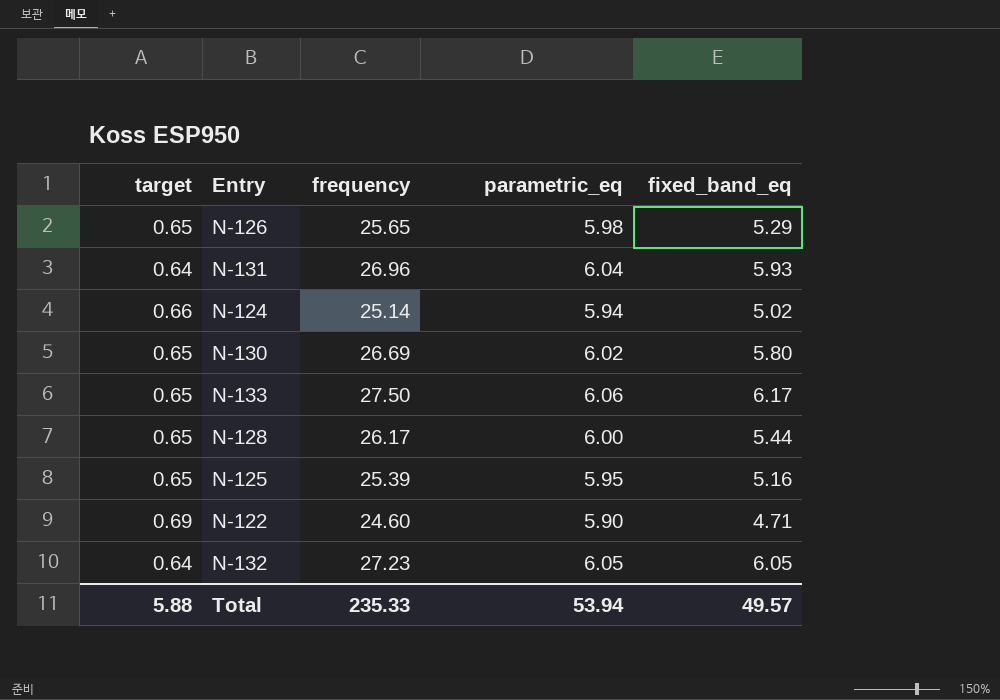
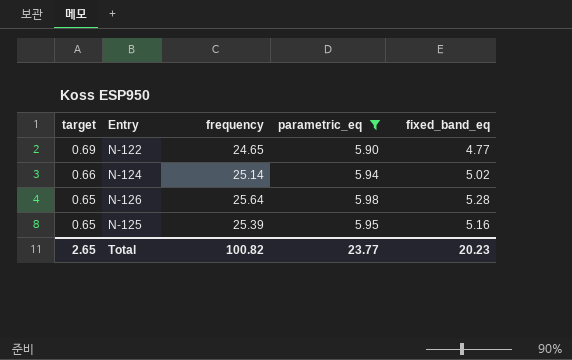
filter: none -> parametric_eq <= 5.98
row order: none -> target descending
N-122 | frequency: 24.60 -> 24.65
N-122 | fixed_band_eq: 4.71 -> 4.77
N-126 | frequency: 25.65 -> 25.64
N-126 | fixed_band_eq: 5.29 -> 5.28
Total | target: 5.88 -> 2.65
Total | frequency: 235.33 -> 100.82
Total | parametric_eq: 53.94 -> 23.77
Total | fixed_band_eq: 49.57 -> 20.23

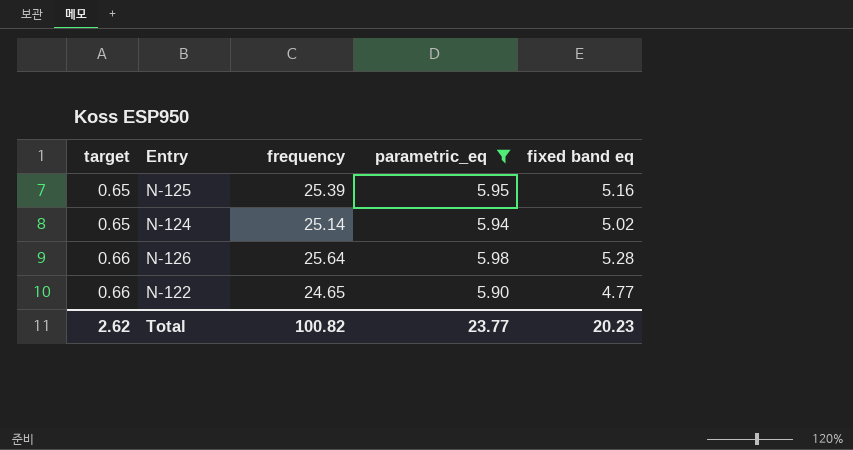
row order: target descending -> target ascending
column name: fixed_band_eq -> fixed band eq
N-124 | target: 0.66 -> 0.65
N-126 | target: 0.65 -> 0.66
N-122 | target: 0.69 -> 0.66
Total | target: 2.65 -> 2.62

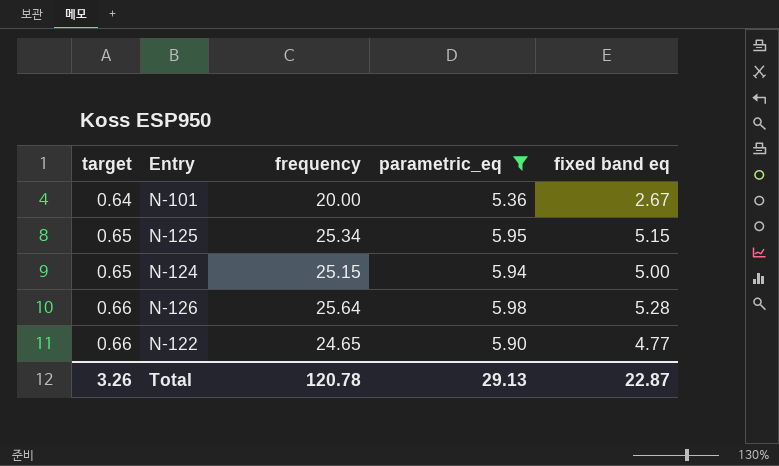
row N-101: none -> 0.64 | 20.00 | 5.36 | 2.67
N-125 | frequency: 25.39 -> 25.34
N-125 | fixed band eq: 5.16 -> 5.15
N-124 | frequency: 25.14 -> 25.15
N-124 | fixed band eq: 5.02 -> 5.00
Total | target: 2.62 -> 3.26
Total | frequency: 100.82 -> 120.78
Total | parametric_eq: 23.77 -> 29.13
Total | fixed band eq: 20.23 -> 22.87

